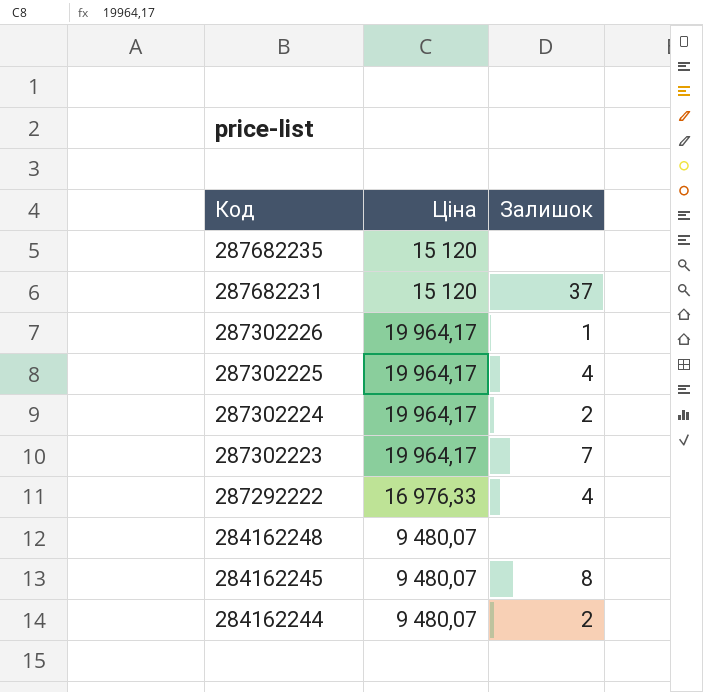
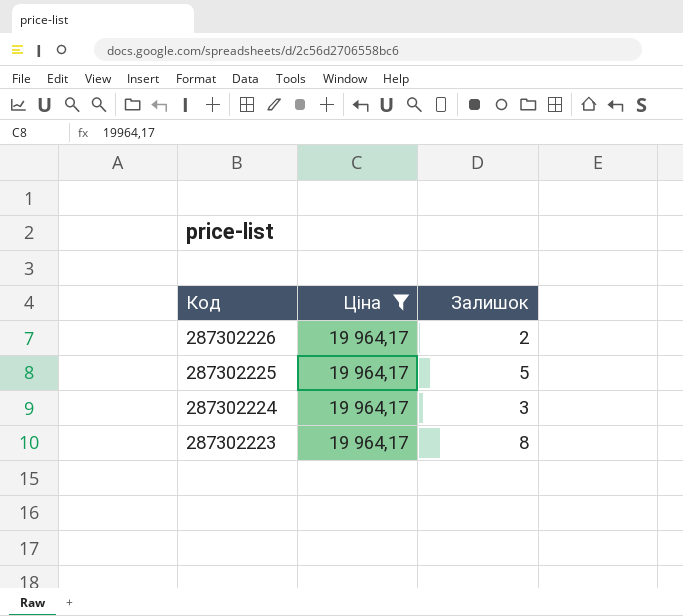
filter: none -> Ціна = 19 964,17
287302226 | Залишок: 1 -> 2
287302225 | Залишок: 4 -> 5
287302224 | Залишок: 2 -> 3
287302223 | Залишок: 7 -> 8

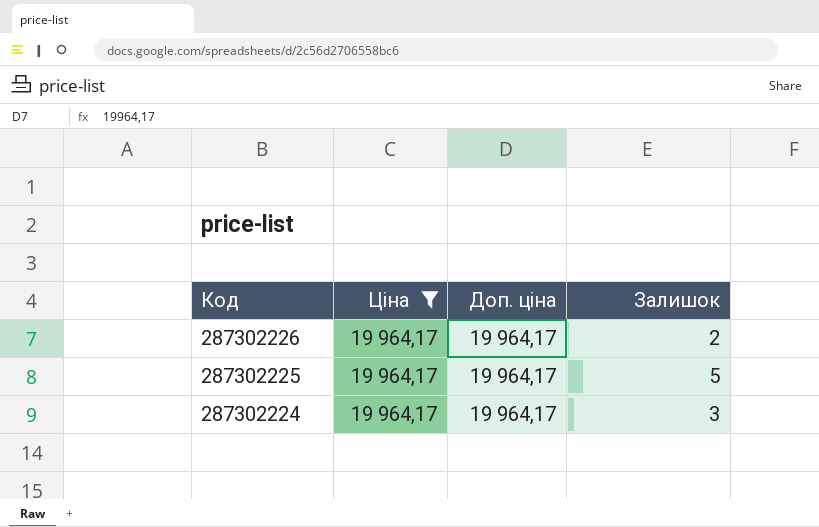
column Доп. ціна | position: none -> 3
row 287302223: 19 964,17 | 8 -> none

